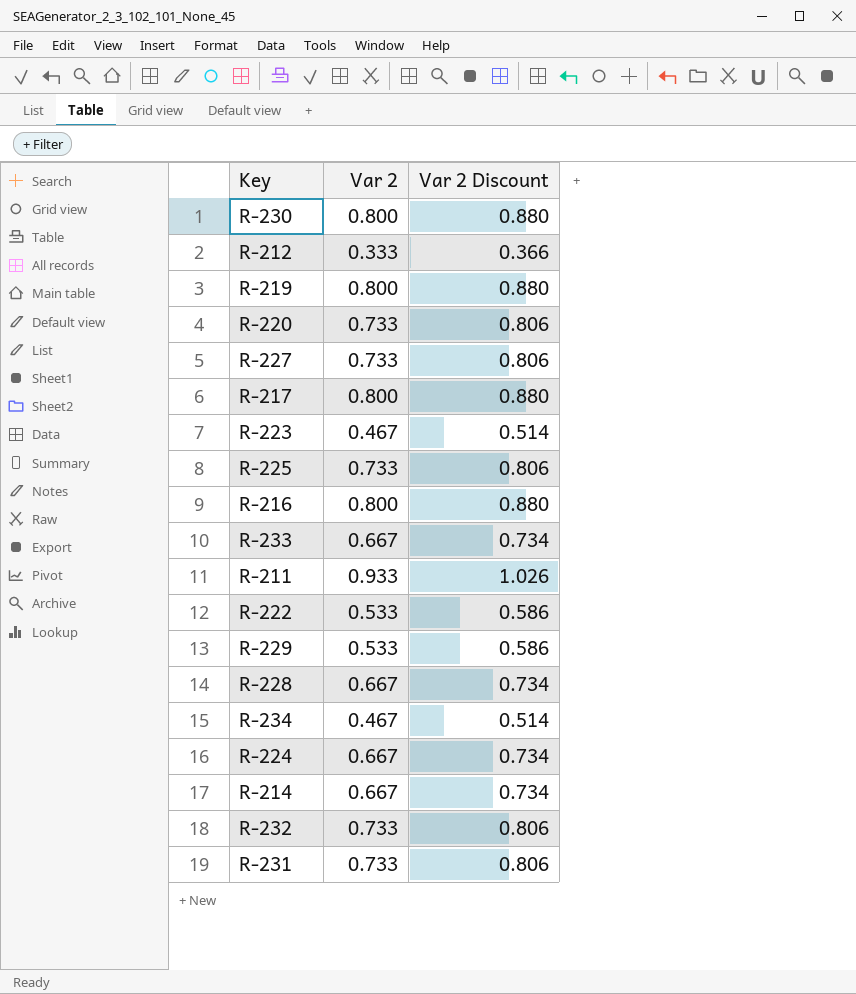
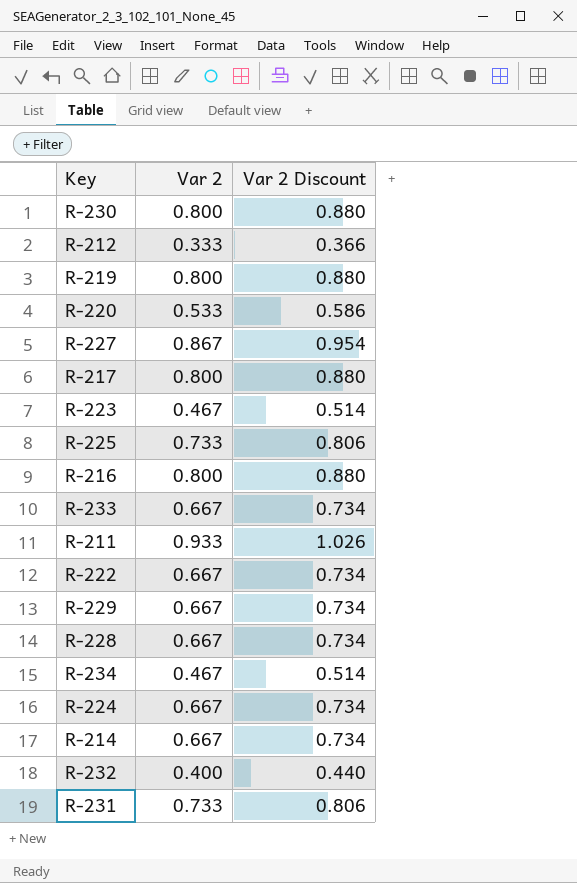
R-220 | Var 2: 0.733 -> 0.533
R-220 | Var 2 Discount: 0.806 -> 0.586
R-227 | Var 2: 0.733 -> 0.867
R-227 | Var 2 Discount: 0.806 -> 0.954
R-222 | Var 2: 0.533 -> 0.667
R-222 | Var 2 Discount: 0.586 -> 0.734
R-229 | Var 2: 0.533 -> 0.667
R-229 | Var 2 Discount: 0.586 -> 0.734
R-232 | Var 2: 0.733 -> 0.400
R-232 | Var 2 Discount: 0.806 -> 0.440

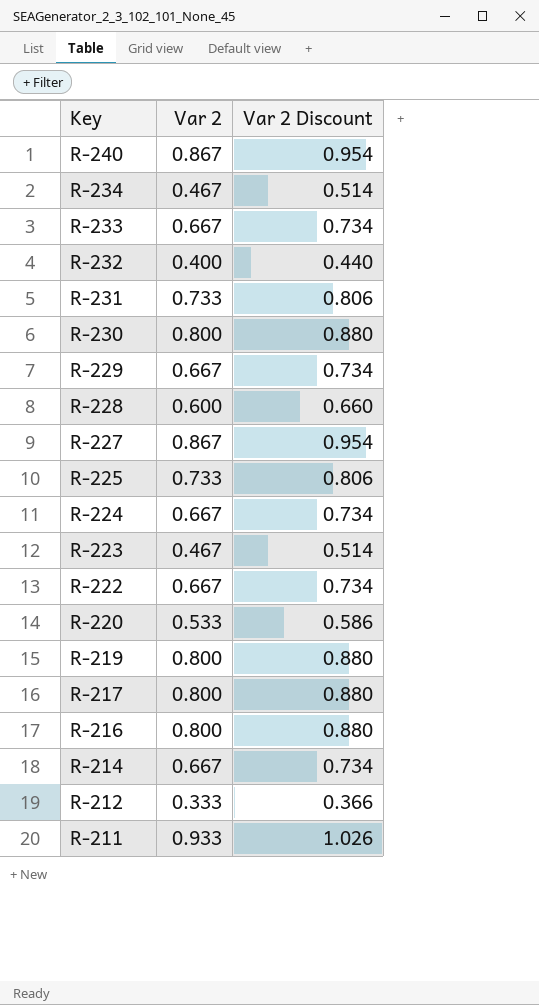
row order: none -> Key descending
row R-240: none -> 0.867 | 0.954
R-228 | Var 2: 0.667 -> 0.600
R-228 | Var 2 Discount: 0.734 -> 0.660

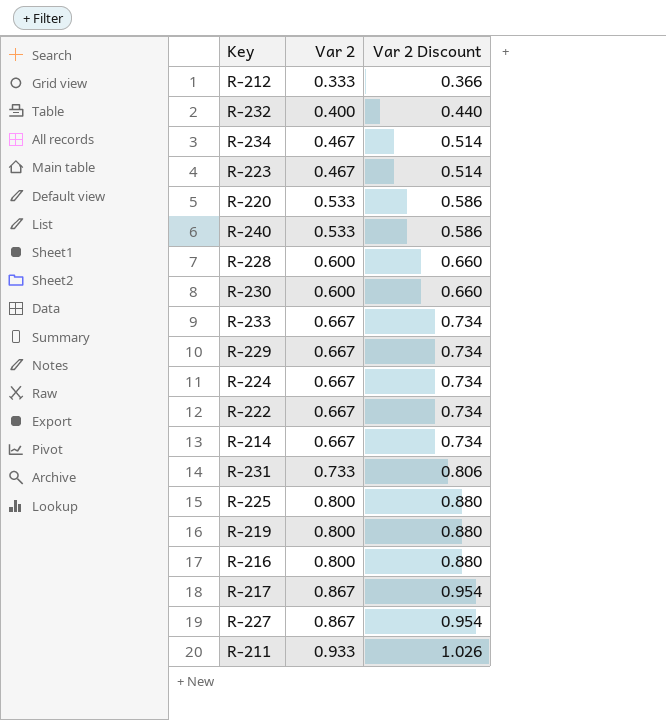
row order: Key descending -> Var 2 ascending
R-240 | Var 2: 0.867 -> 0.533
R-240 | Var 2 Discount: 0.954 -> 0.586
R-230 | Var 2: 0.800 -> 0.600
R-230 | Var 2 Discount: 0.880 -> 0.660
R-225 | Var 2: 0.733 -> 0.800
R-225 | Var 2 Discount: 0.806 -> 0.880
R-217 | Var 2: 0.800 -> 0.867
R-217 | Var 2 Discount: 0.880 -> 0.954

